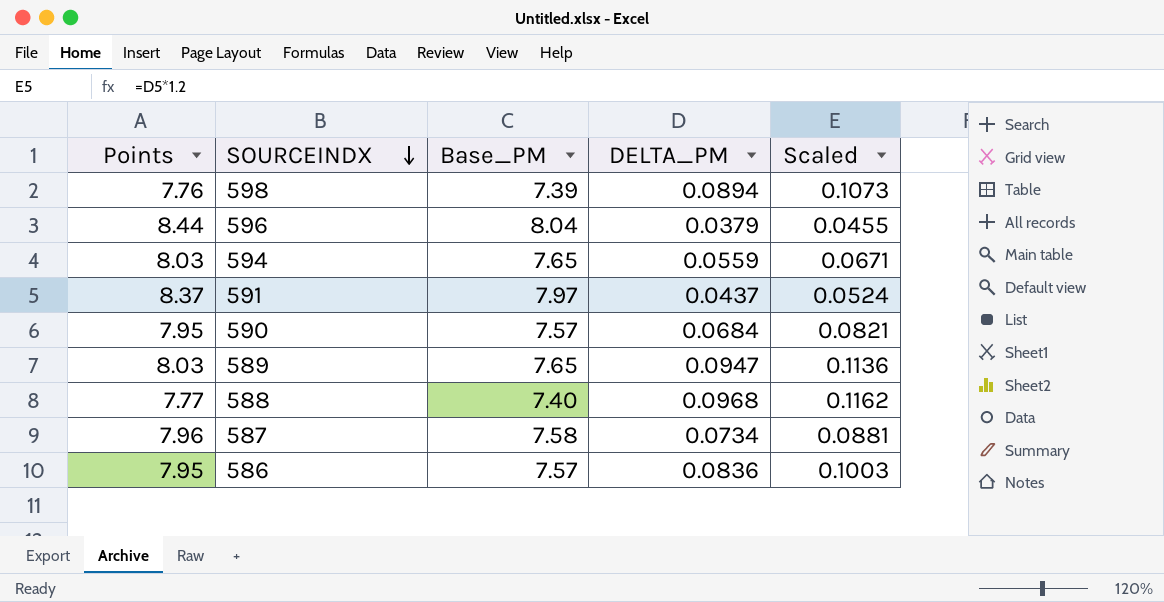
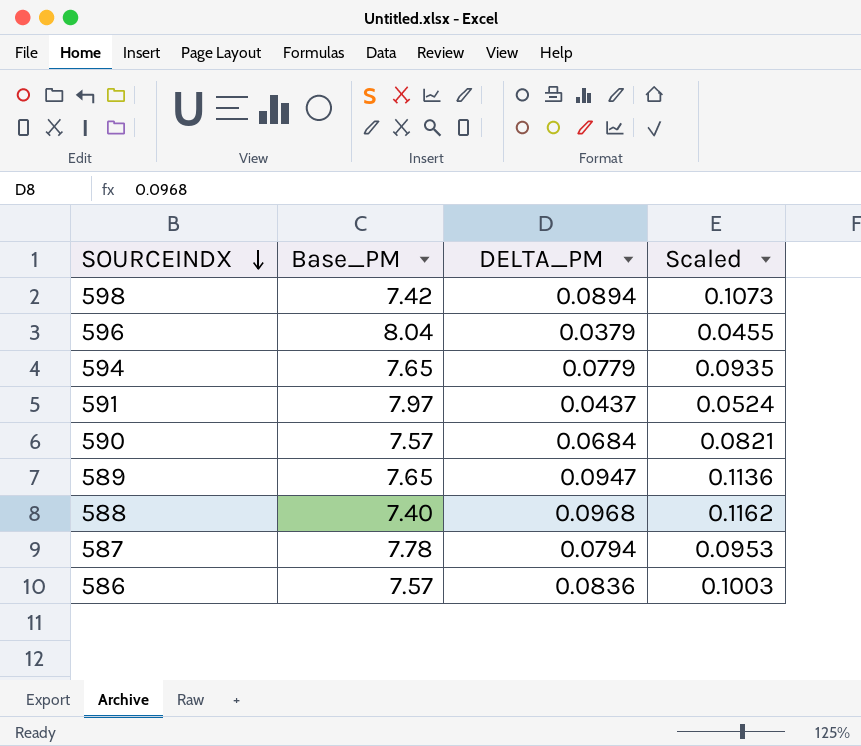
column Points | formula: [Base_PM] * 1.05 -> none
598 | Base_PM: 7.39 -> 7.42
594 | DELTA_PM: 0.0559 -> 0.0779
594 | Scaled: 0.0671 -> 0.0935
587 | Base_PM: 7.58 -> 7.78
587 | DELTA_PM: 0.0734 -> 0.0794
587 | Scaled: 0.0881 -> 0.0953

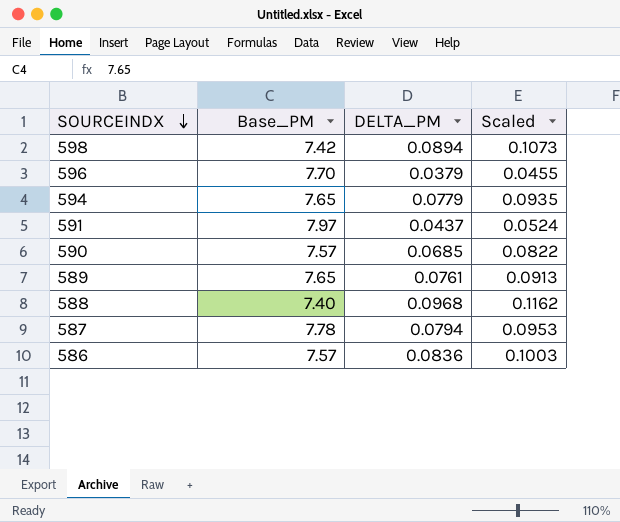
596 | Base_PM: 8.04 -> 7.70
590 | DELTA_PM: 0.0684 -> 0.0685
590 | Scaled: 0.0821 -> 0.0822
589 | DELTA_PM: 0.0947 -> 0.0761
589 | Scaled: 0.1136 -> 0.0913

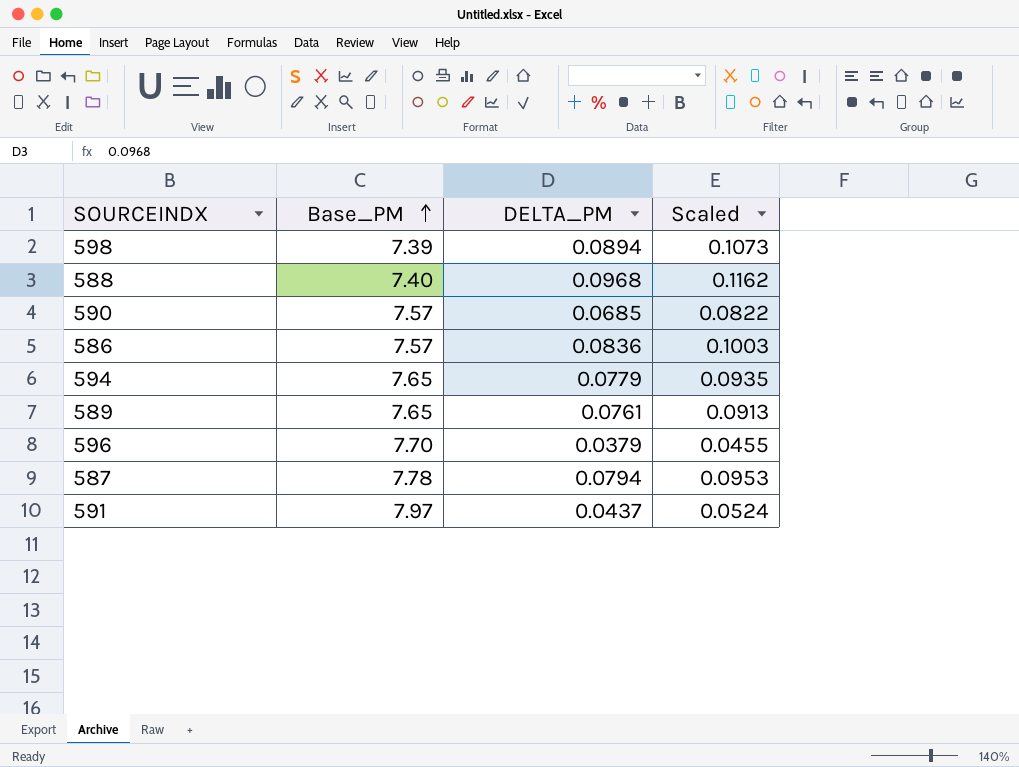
row order: SOURCEINDX descending -> Base_PM ascending
598 | Base_PM: 7.42 -> 7.39

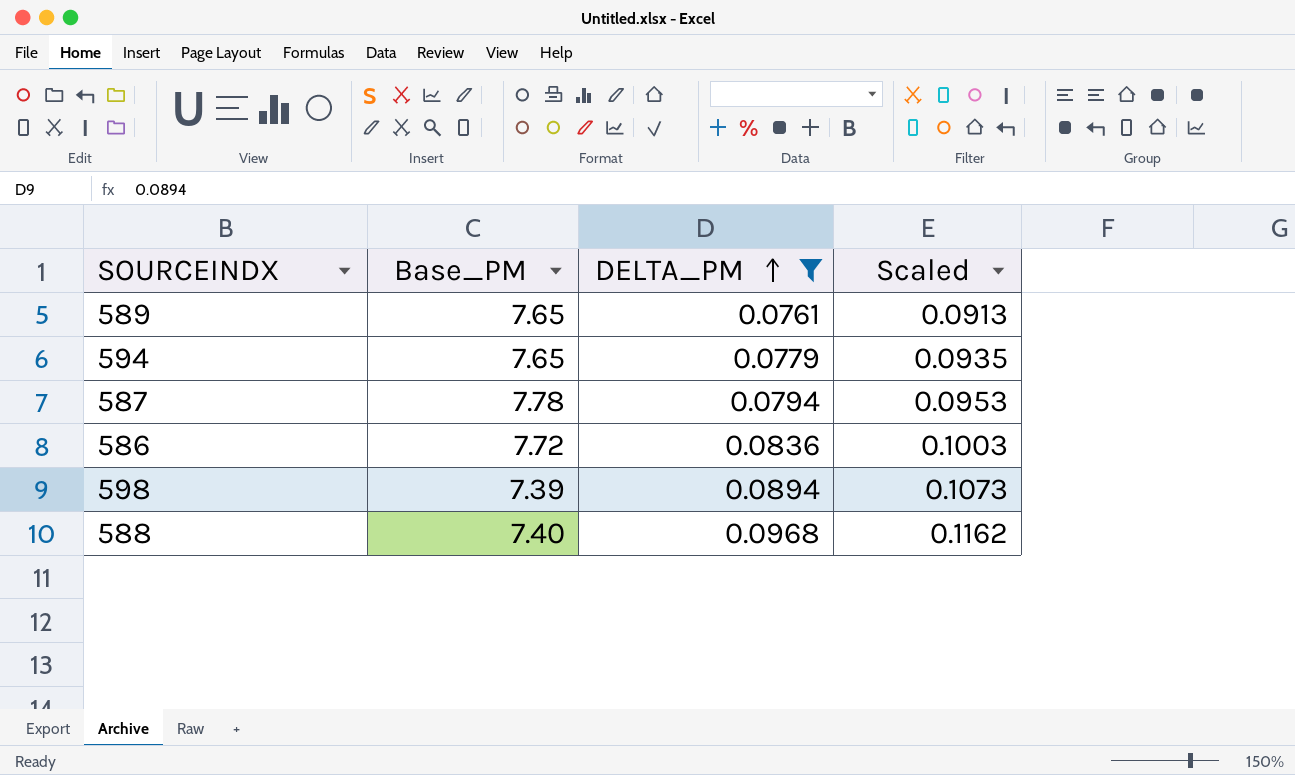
filter: none -> DELTA_PM >= 0.0761
row order: Base_PM ascending -> DELTA_PM ascending
586 | Base_PM: 7.57 -> 7.72

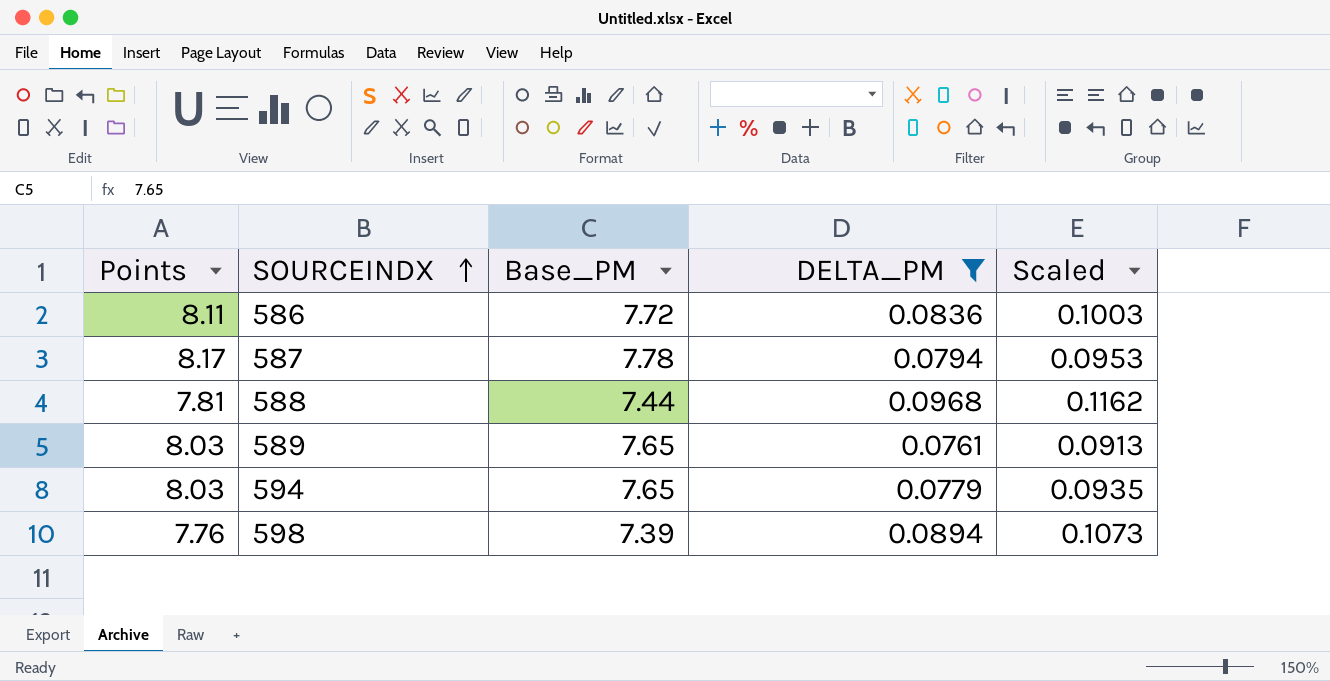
row order: DELTA_PM ascending -> SOURCEINDX ascending
column Points | formula: none -> [Base_PM] * 1.05
588 | Base_PM: 7.40 -> 7.44

